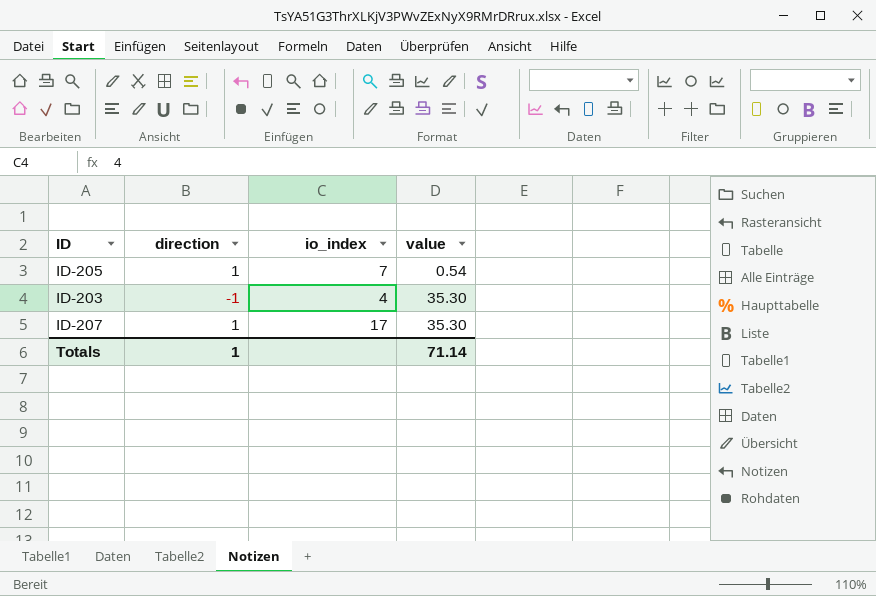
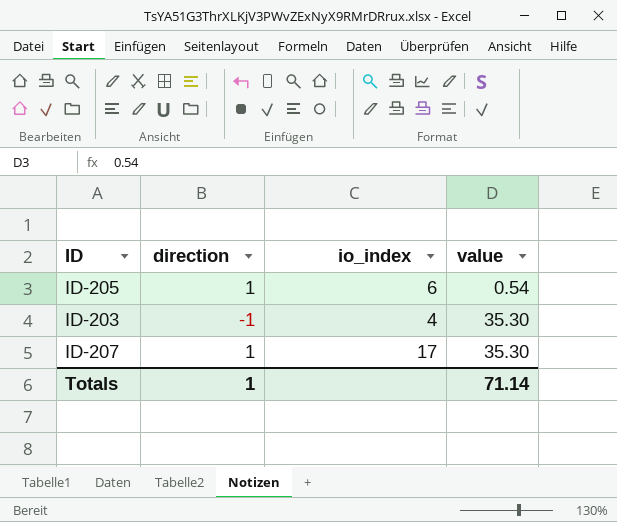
ID-205 | io_index: 7 -> 6

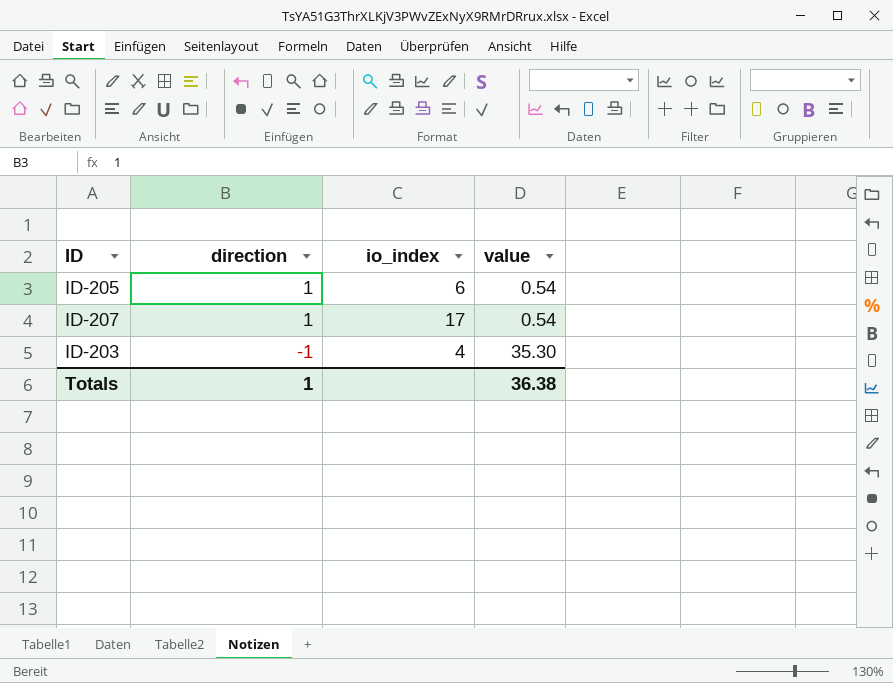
row order: value ascending -> direction descending
ID-207 | value: 35.30 -> 0.54
Totals | value: 71.14 -> 36.38

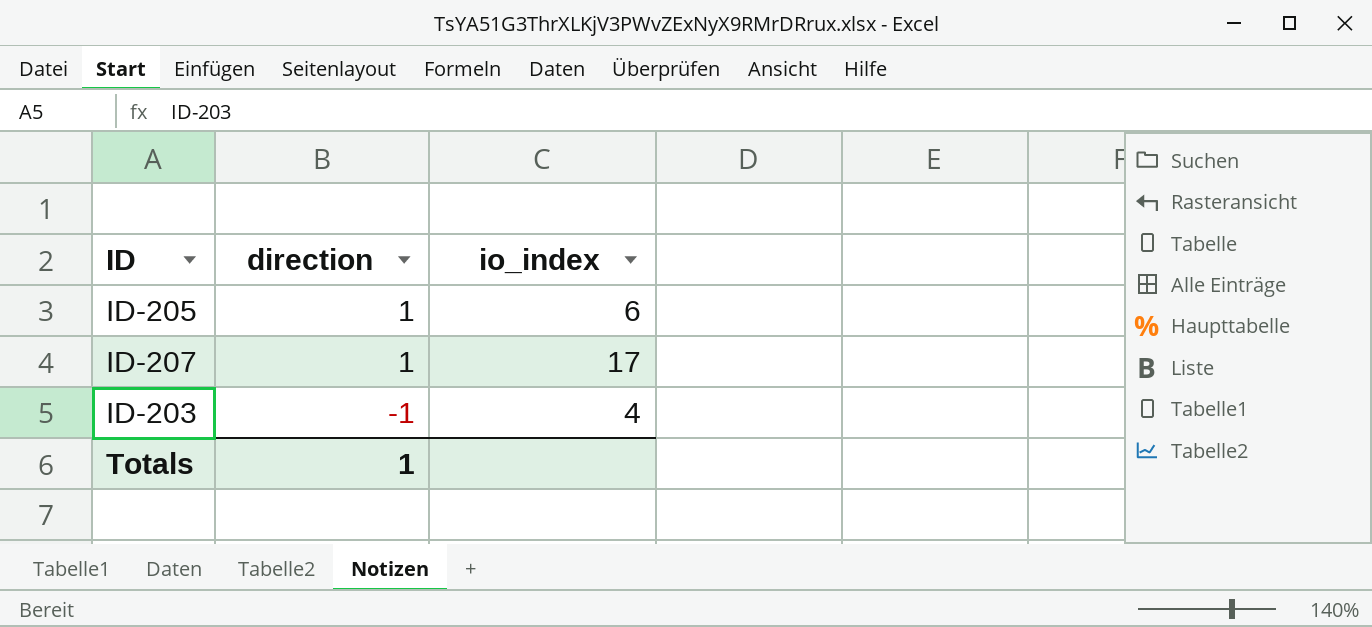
column value | position: 4 -> none

